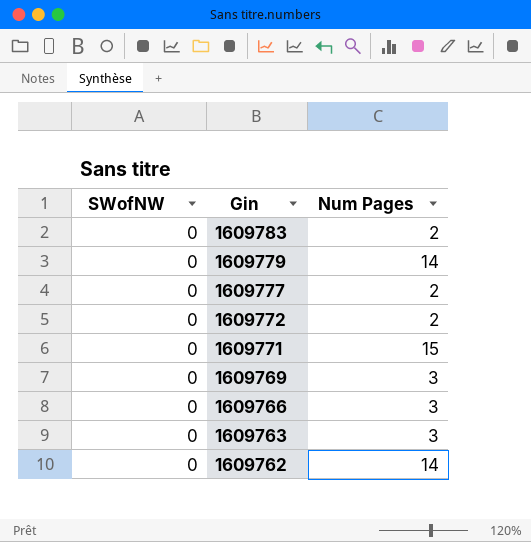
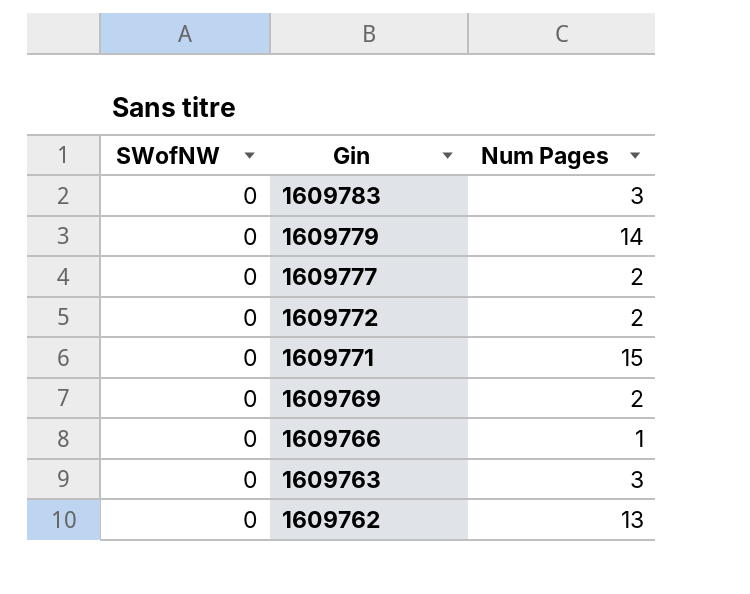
1609783 | Num Pages: 2 -> 3
1609769 | Num Pages: 3 -> 2
1609766 | Num Pages: 3 -> 1
1609762 | Num Pages: 14 -> 13

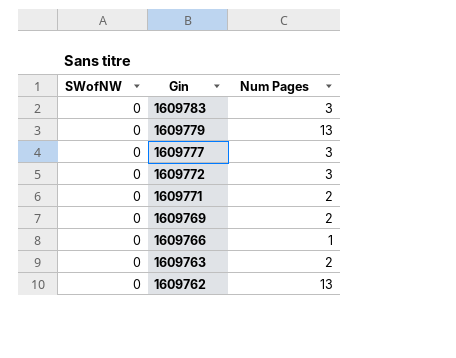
1609779 | Num Pages: 14 -> 13
1609777 | Num Pages: 2 -> 3
1609772 | Num Pages: 2 -> 3
1609771 | Num Pages: 15 -> 2
1609763 | Num Pages: 3 -> 2

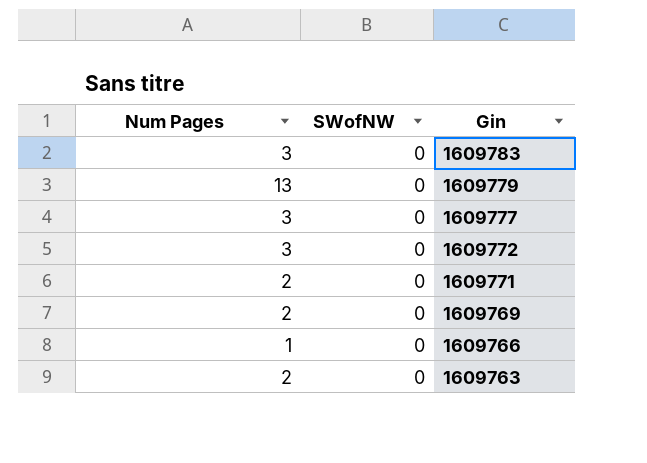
column Num Pages | position: 3 -> 1
row 1609762: 0 | 13 -> none

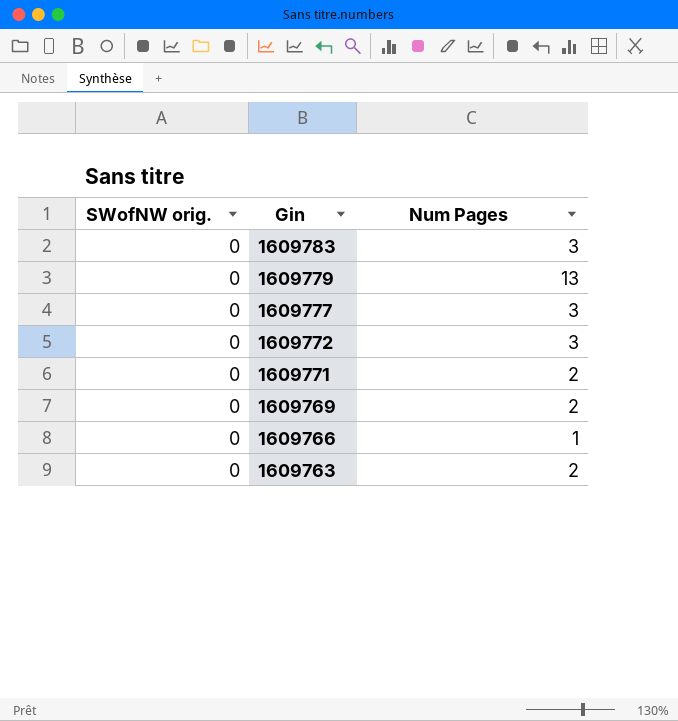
column name: SWofNW -> SWofNW orig.
column Num Pages | position: 1 -> 3

